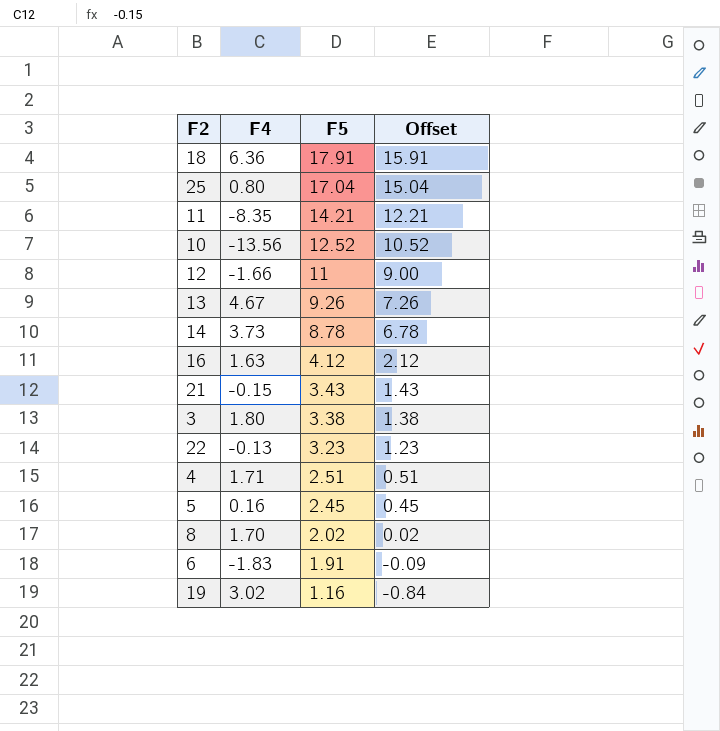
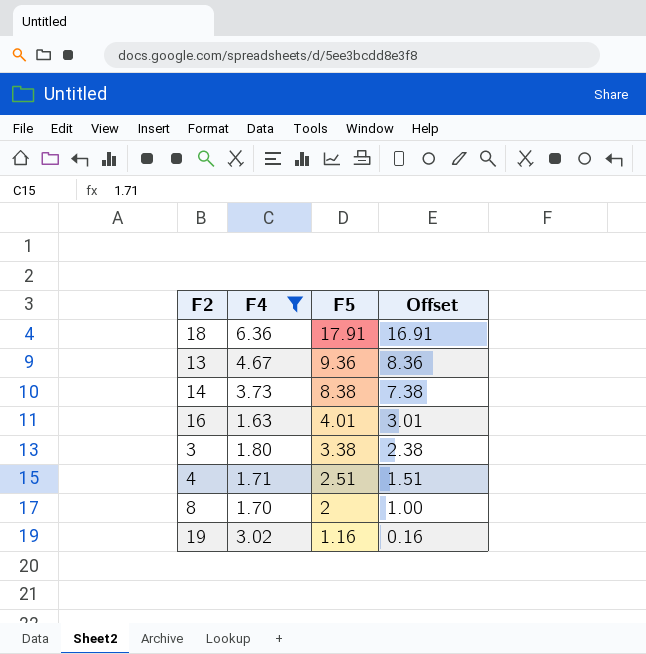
filter: none -> F4 >= 1.63
column Offset | formula: [F5] - 2 -> [F5] - 1
13 | F5: 9.26 -> 9.36
14 | F5: 8.78 -> 8.38
16 | F5: 4.12 -> 4.01
8 | F5: 2.02 -> 2

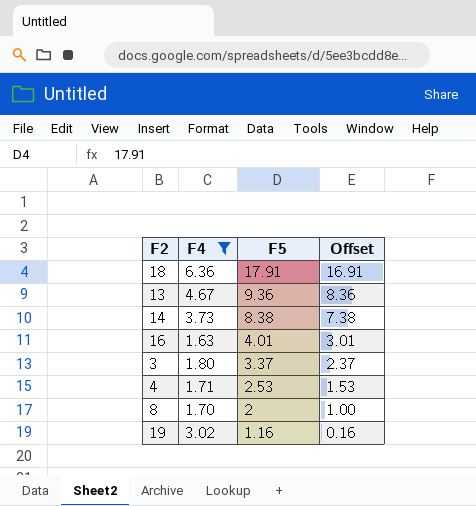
3 | F5: 3.38 -> 3.37
3 | Offset: 2.38 -> 2.37
4 | F5: 2.51 -> 2.53
4 | Offset: 1.51 -> 1.53

